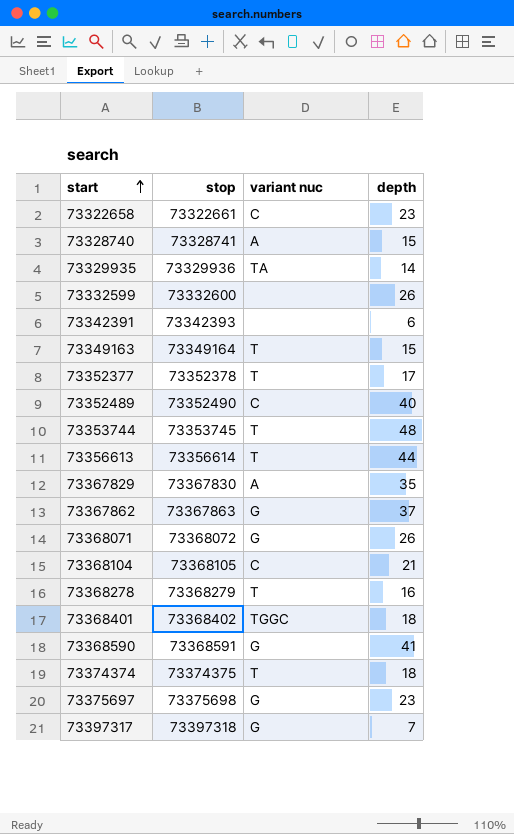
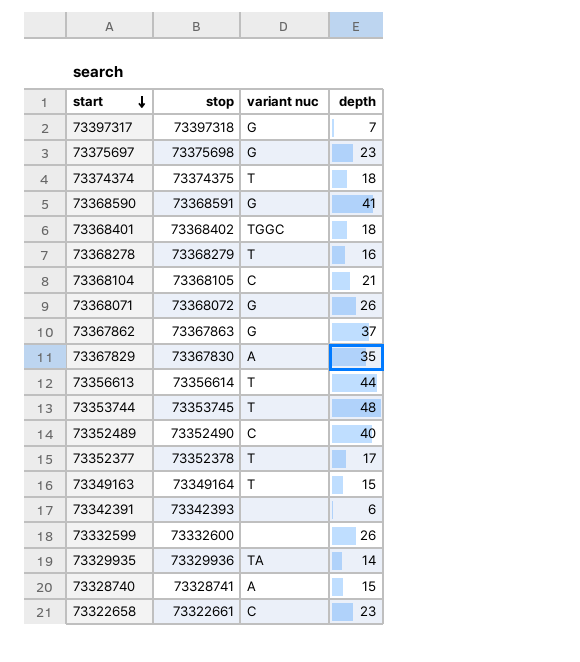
row order: start ascending -> start descending

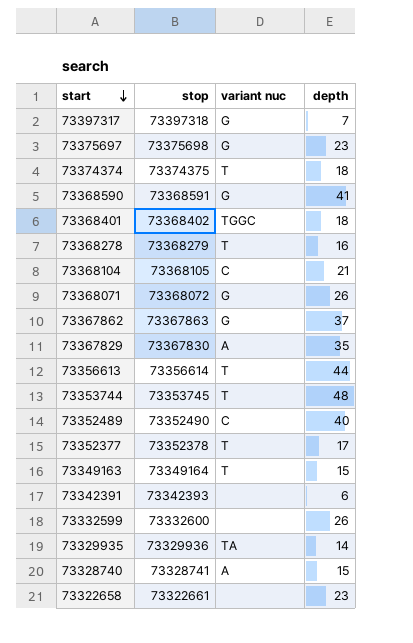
73322658 | variant nuc: C -> none

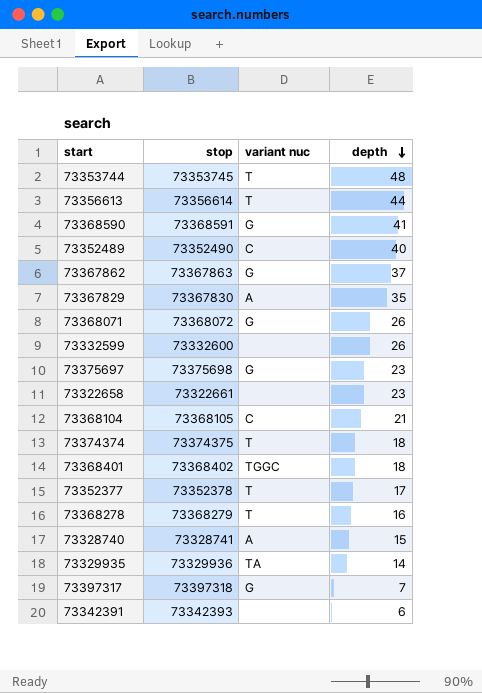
row order: start descending -> depth descending
row 73349163: 73349164 | T | 15 -> none

